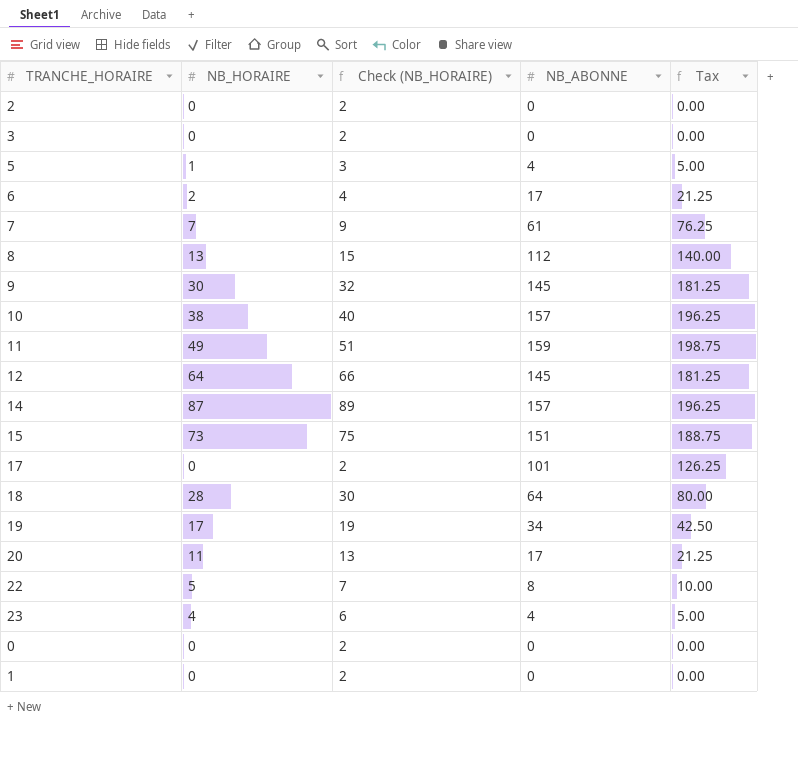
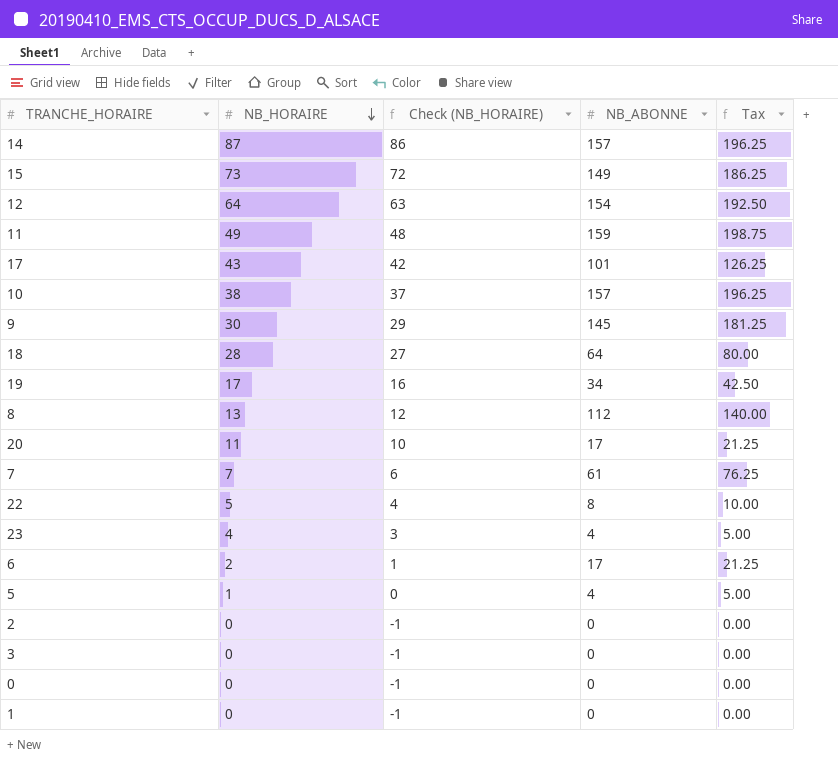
row order: none -> NB_HORAIRE descending
column Check (NB_HORAIRE) | formula: [NB_HORAIRE] + 2 -> [NB_HORAIRE] - 1
15 | NB_ABONNE: 151 -> 149
15 | Tax: 188.75 -> 186.25
12 | NB_ABONNE: 145 -> 154
12 | Tax: 181.25 -> 192.50
17 | NB_HORAIRE: 0 -> 43

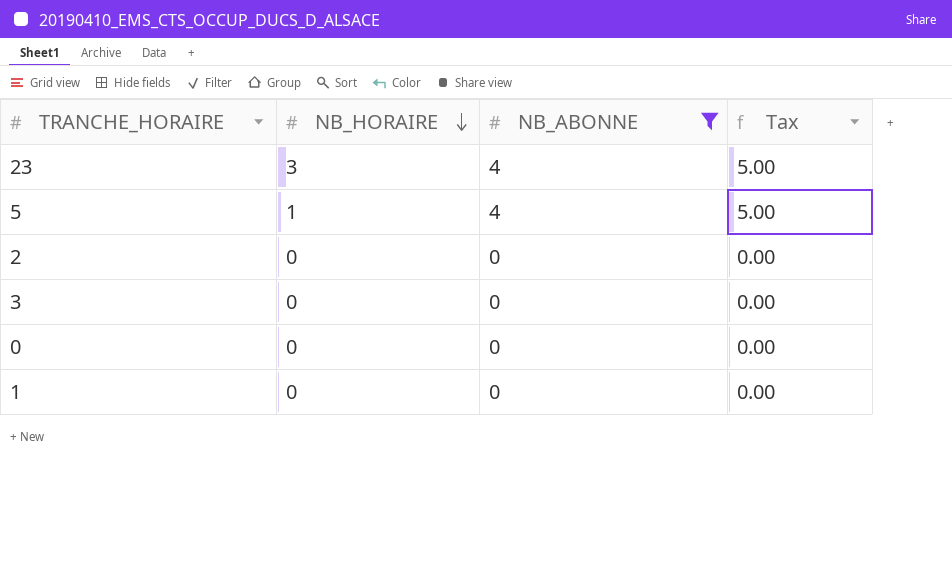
filter: none -> NB_ABONNE <= 4
column Check (NB_HORAIRE) | formula: [NB_HORAIRE] - 1 -> none
23 | NB_HORAIRE: 4 -> 3

